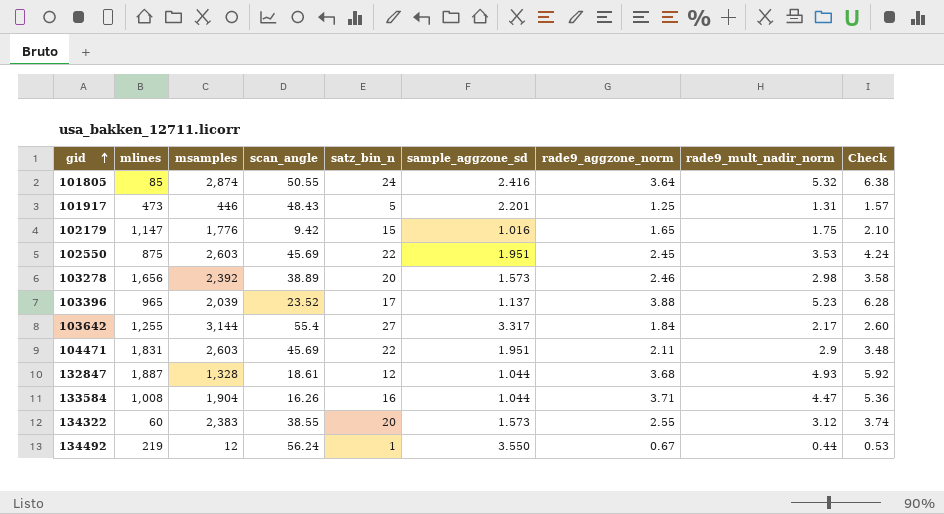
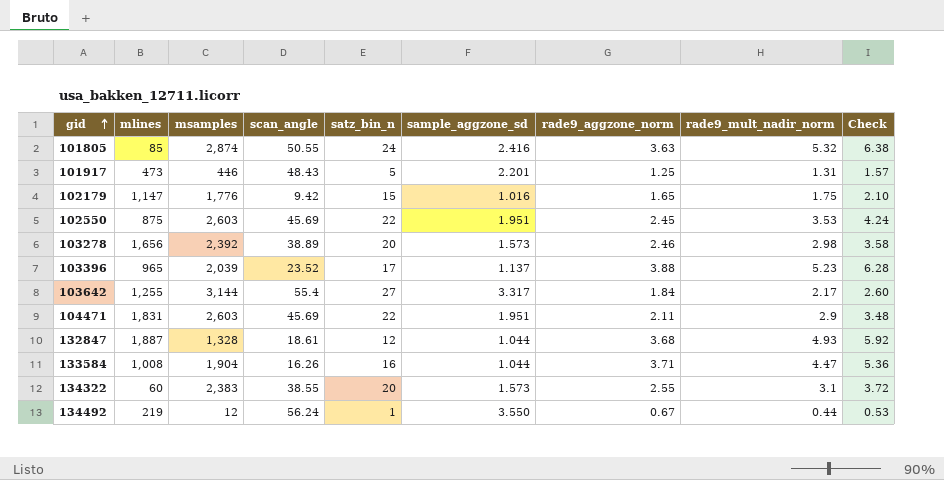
101805 | rade9_aggzone_norm: 3.64 -> 3.63
134322 | rade9_mult_nadir_norm: 3.12 -> 3.1
134322 | Check: 3.74 -> 3.72

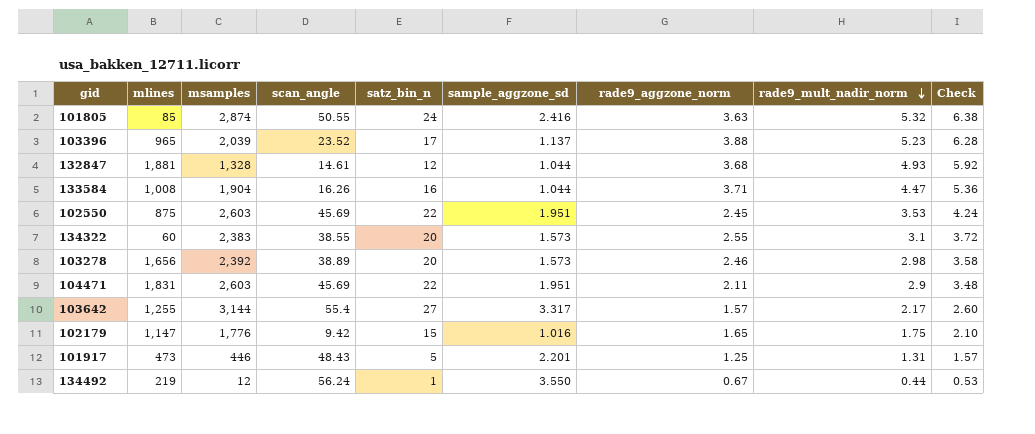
row order: gid ascending -> rade9_mult_nadir_norm descending
132847 | mlines: 1,887 -> 1,881
132847 | scan_angle: 18.61 -> 14.61
103642 | rade9_aggzone_norm: 1.84 -> 1.57

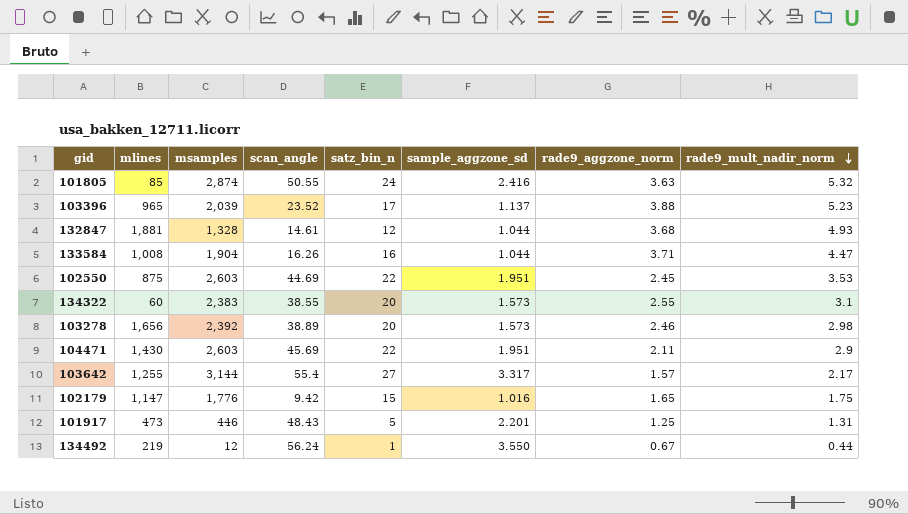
column Check | formula: [rade9_mult_nadir_norm] * 1.2 -> none
102550 | scan_angle: 45.69 -> 44.69
104471 | mlines: 1,831 -> 1,430

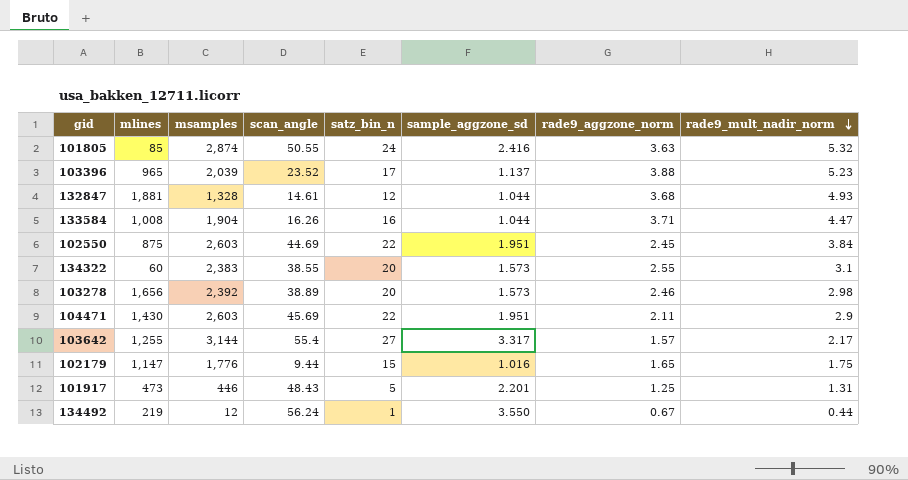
102550 | rade9_mult_nadir_norm: 3.53 -> 3.84
102179 | scan_angle: 9.42 -> 9.44

